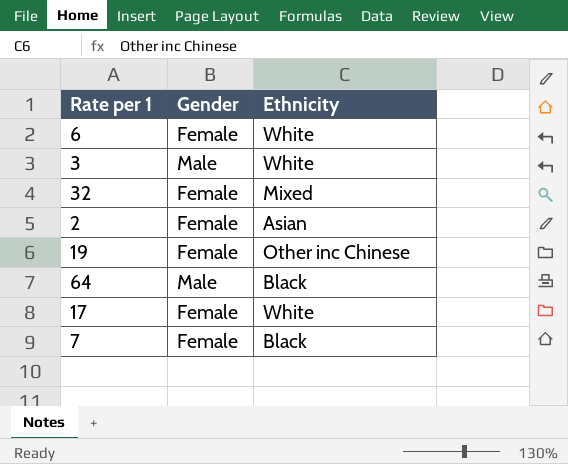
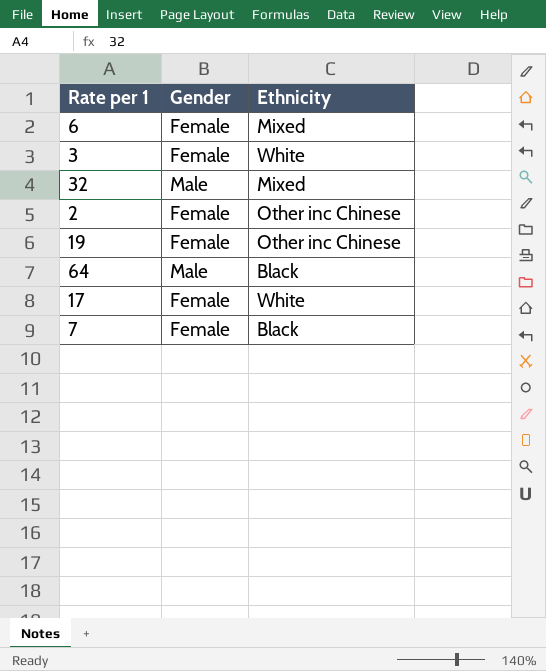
6 | Ethnicity: White -> Mixed
3 | Gender: Male -> Female
32 | Gender: Female -> Male
2 | Ethnicity: Asian -> Other inc Chinese

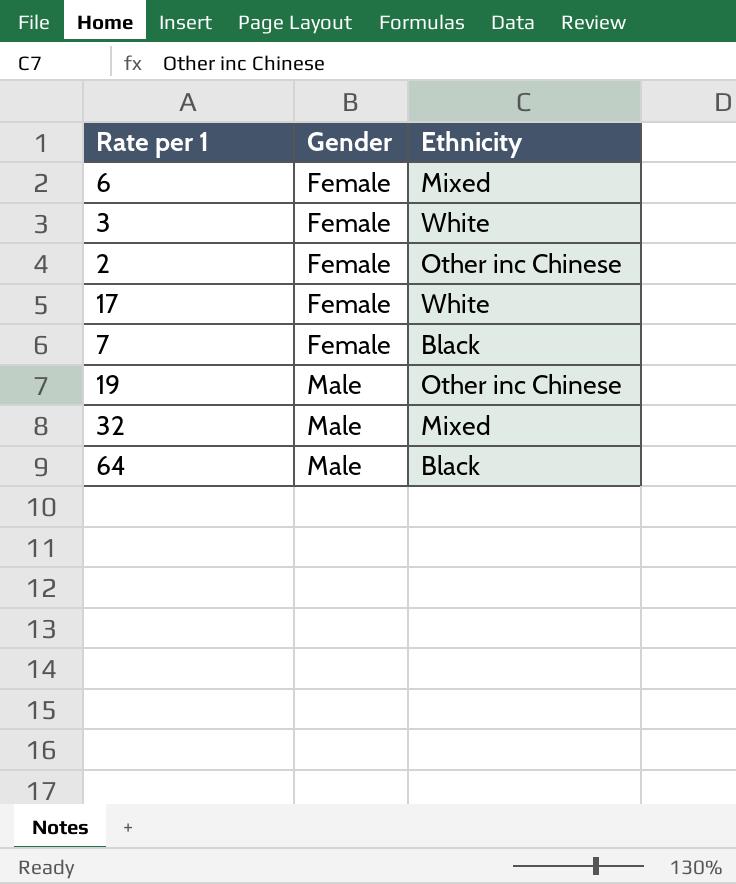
row order: none -> Gender ascending
19 | Gender: Female -> Male

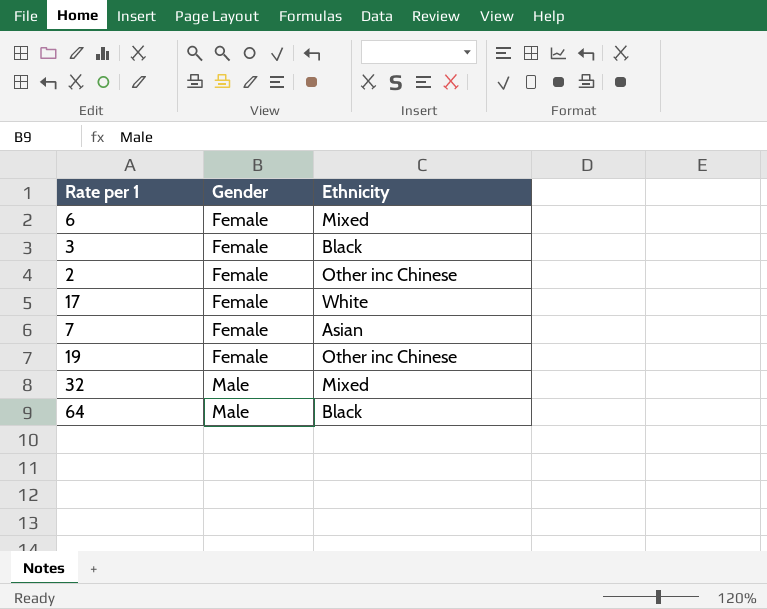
3 | Ethnicity: White -> Black
7 | Ethnicity: Black -> Asian
19 | Gender: Male -> Female

